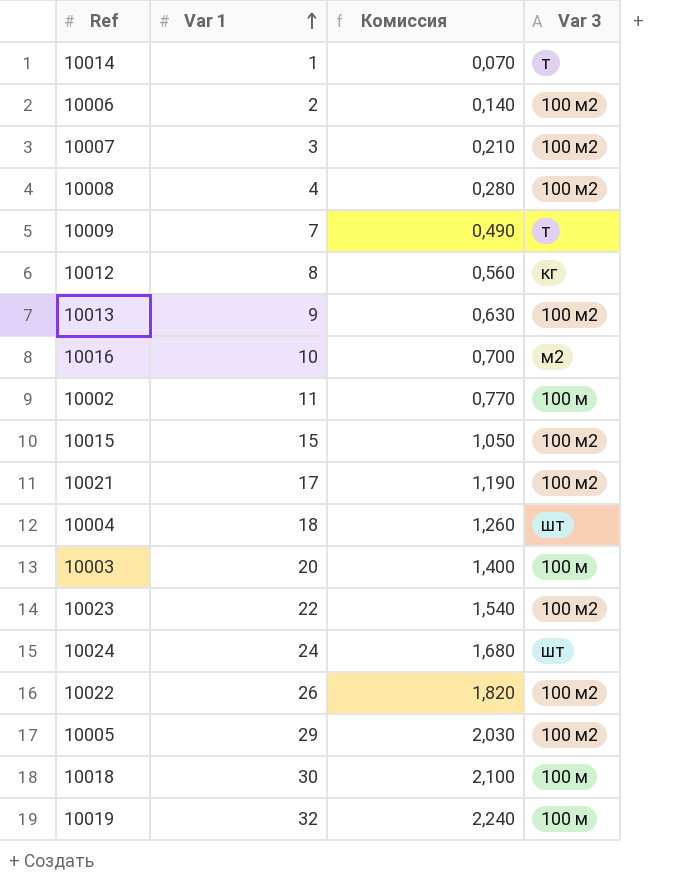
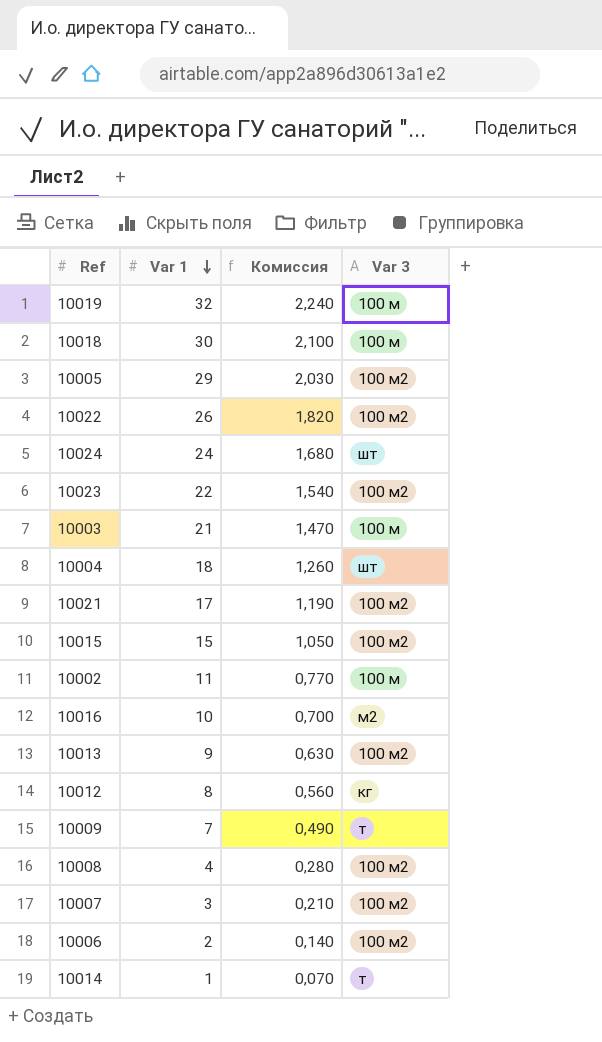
row order: Var 1 ascending -> Var 1 descending
10003 | Var 1: 20 -> 21
10003 | Комиссия: 1,400 -> 1,470

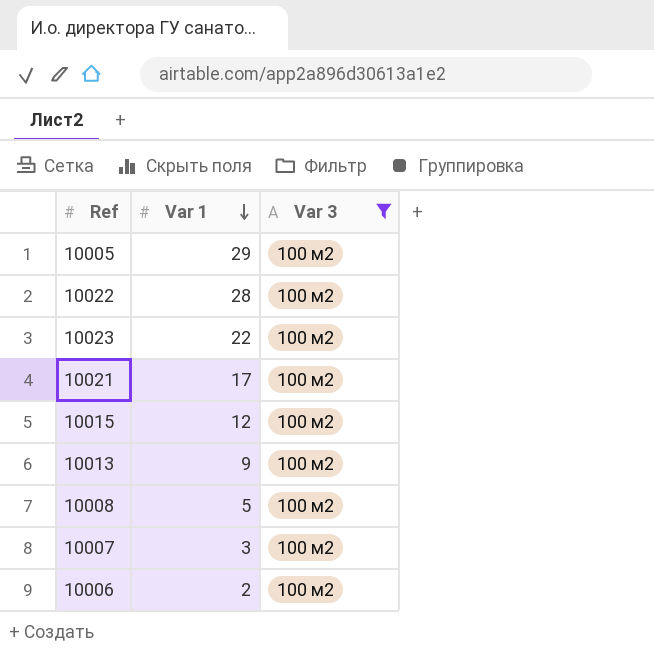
filter: none -> Var 3 = 100 м2
column Комиссия | formula: [Var 1] * 0,07 -> none
10022 | Var 1: 26 -> 28
10015 | Var 1: 15 -> 12
10008 | Var 1: 4 -> 5

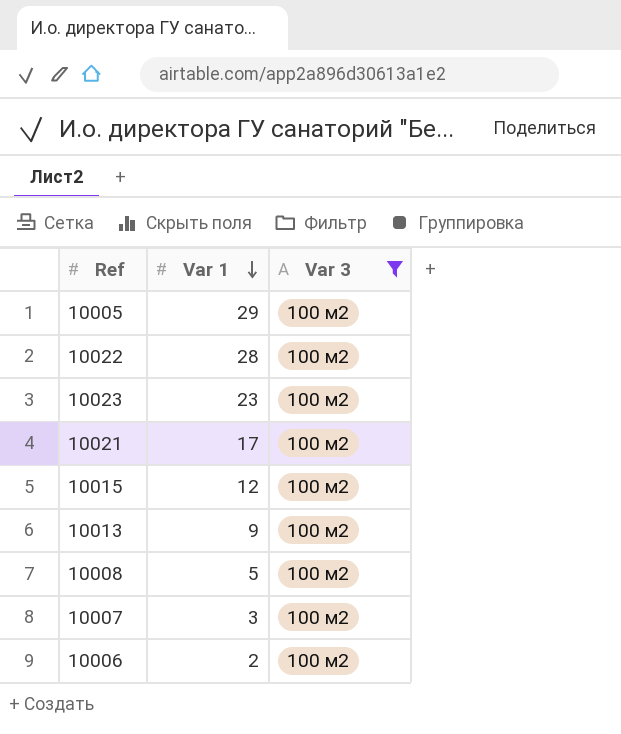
10023 | Var 1: 22 -> 23

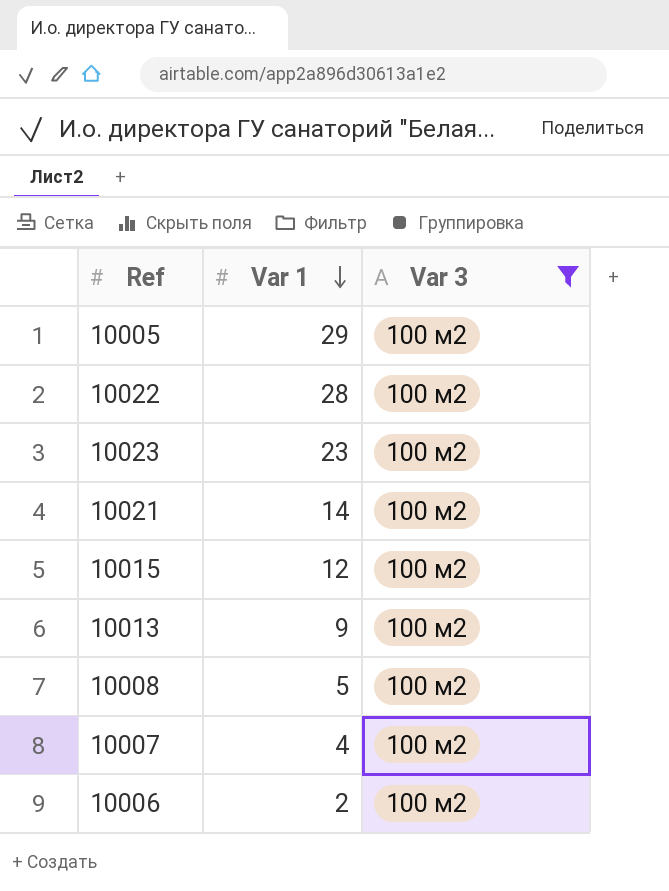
10021 | Var 1: 17 -> 14
10007 | Var 1: 3 -> 4

